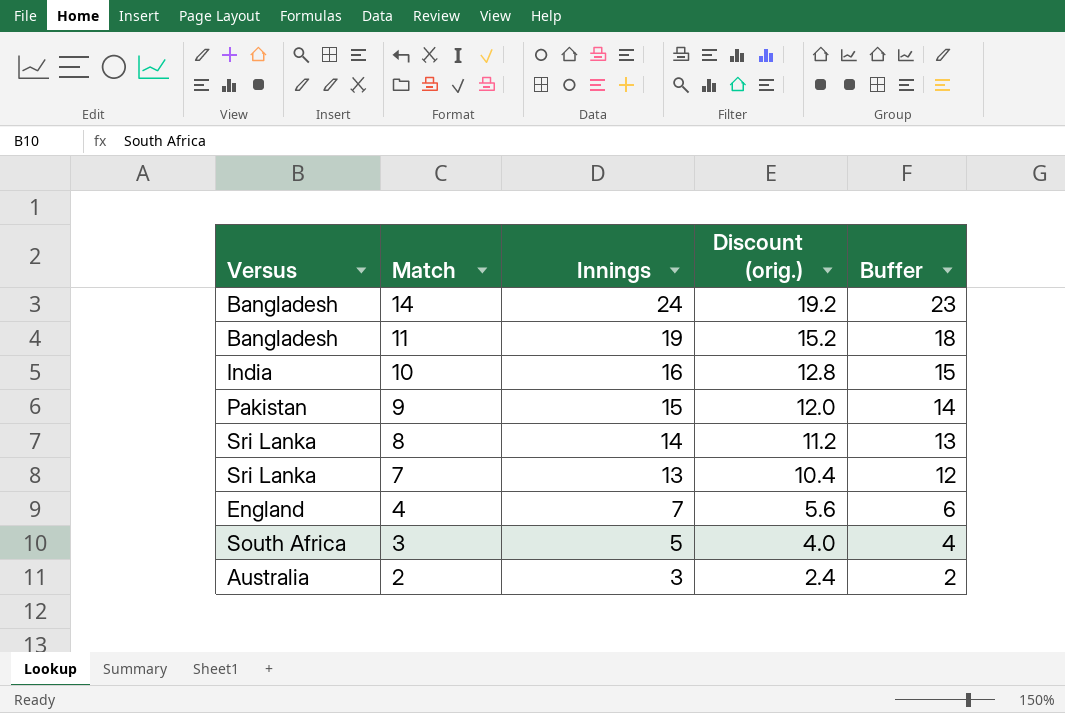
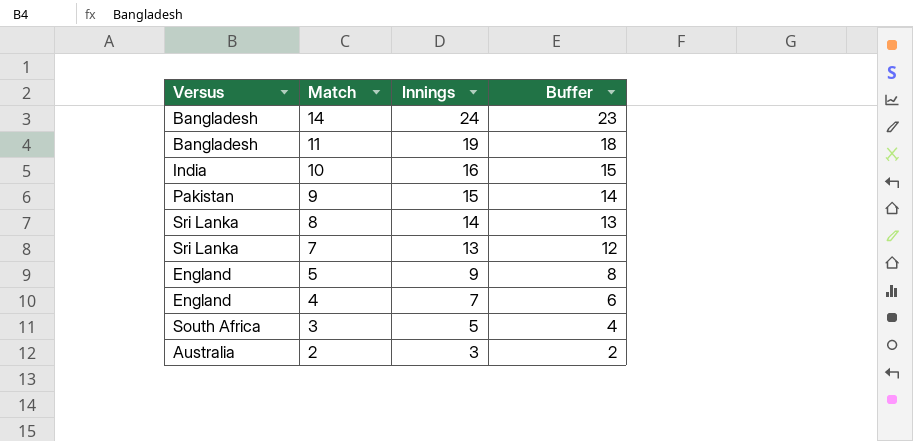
column Discount (orig.) | formula: [Innings] * 0.8 -> none
row 5: none -> England | 9 | 8

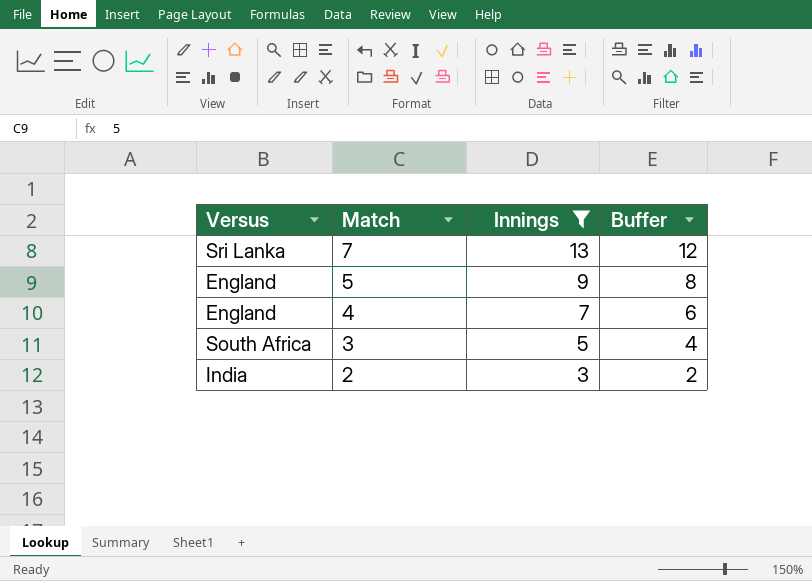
filter: none -> Innings <= 13
2 | Versus: Australia -> India

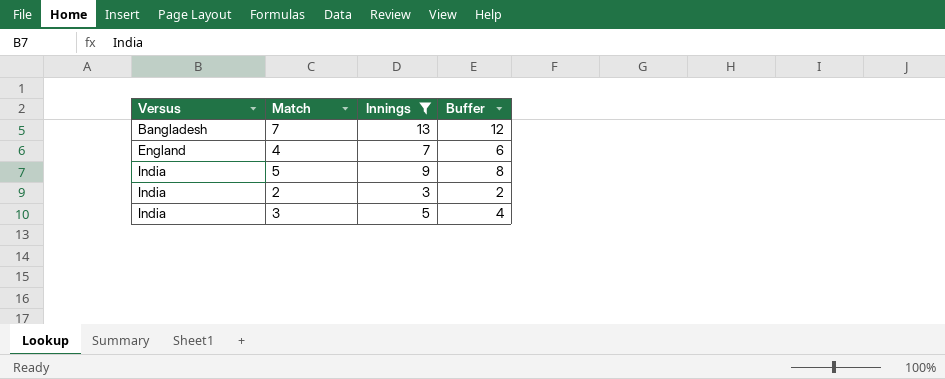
row order: Match descending -> Versus ascending
7 | Versus: Sri Lanka -> Bangladesh
5 | Versus: England -> India
3 | Versus: South Africa -> India

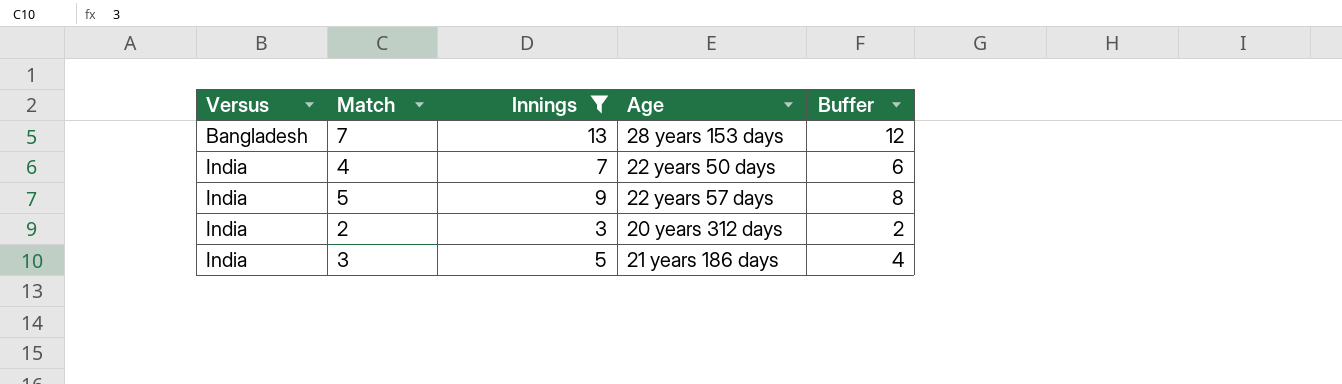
column Age | position: none -> 4
4 | Versus: England -> India

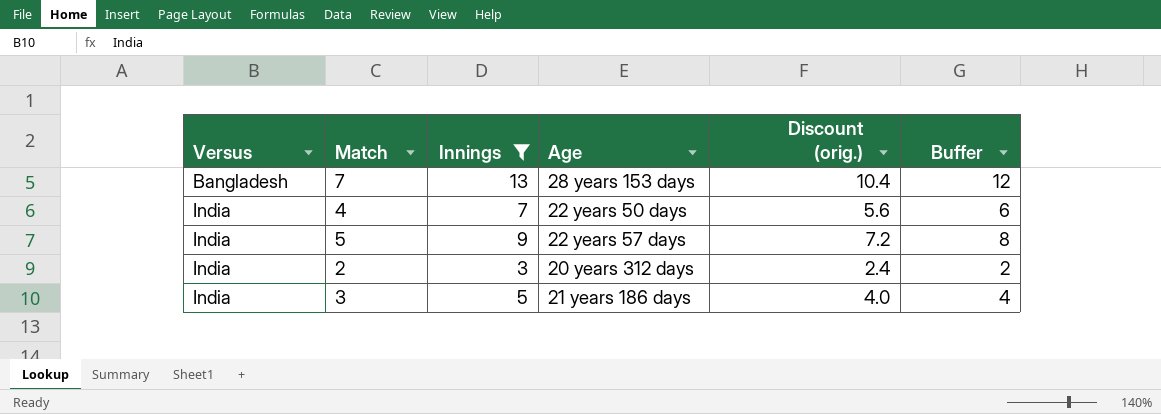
column Discount (orig.) | formula: none -> [Innings] * 0.8

